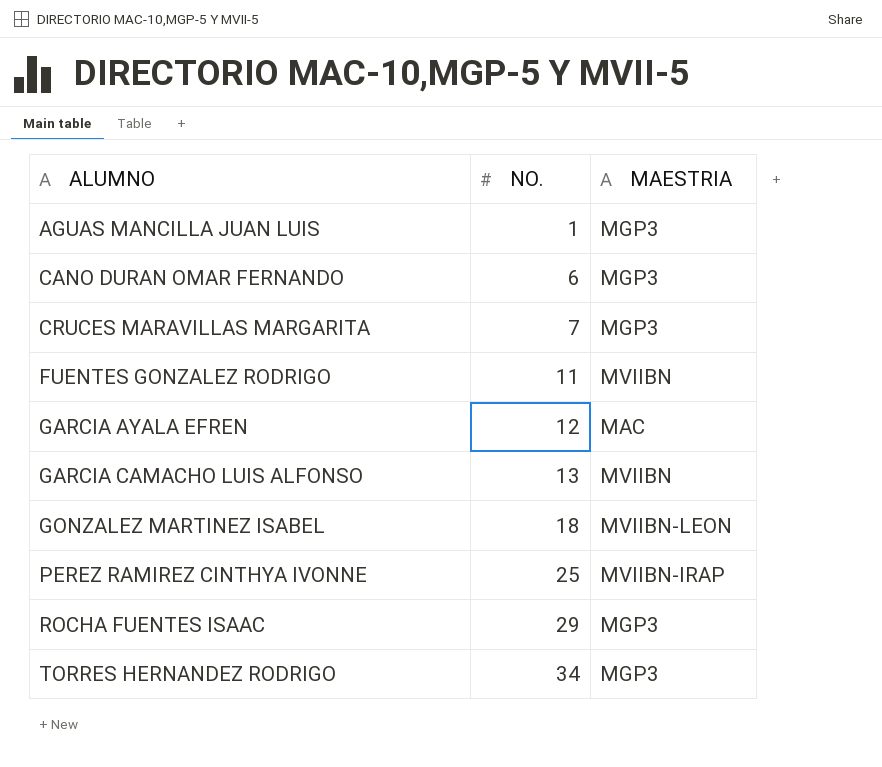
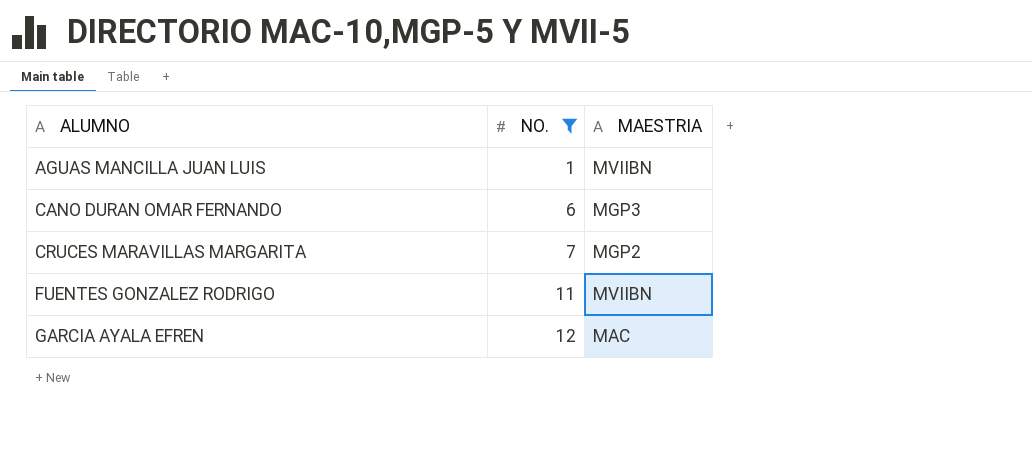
filter: none -> NO. <= 12
AGUAS MANCILLA JUAN LUIS | MAESTRIA: MGP3 -> MVIIBN
CRUCES MARAVILLAS MARGARITA | MAESTRIA: MGP3 -> MGP2

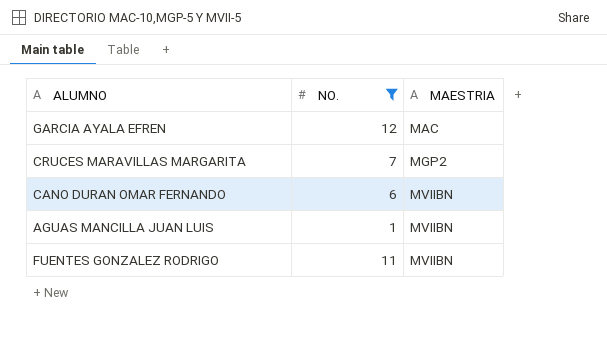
row order: ALUMNO ascending -> MAESTRIA ascending
CANO DURAN OMAR FERNANDO | MAESTRIA: MGP3 -> MVIIBN

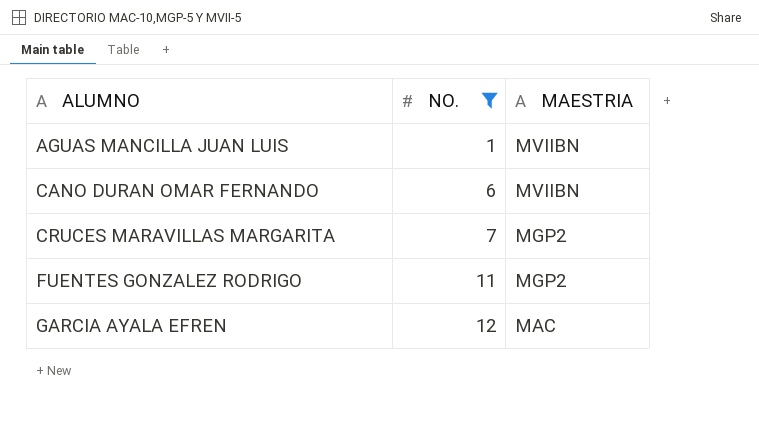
row order: MAESTRIA ascending -> ALUMNO ascending
FUENTES GONZALEZ RODRIGO | MAESTRIA: MVIIBN -> MGP2

